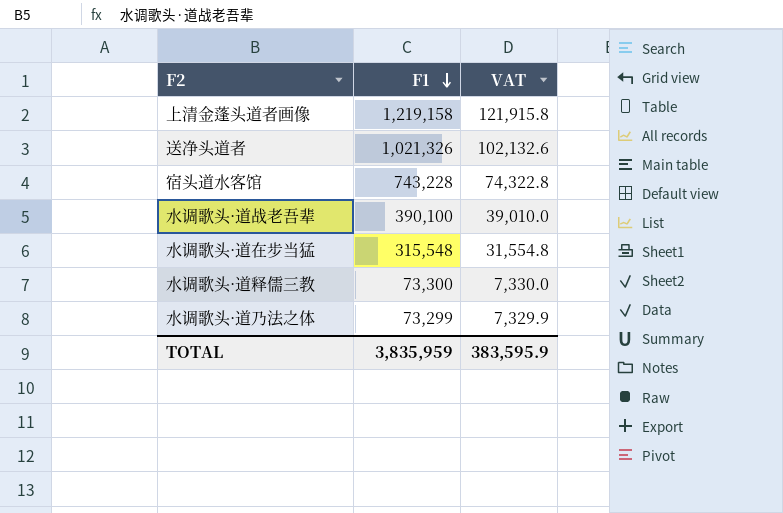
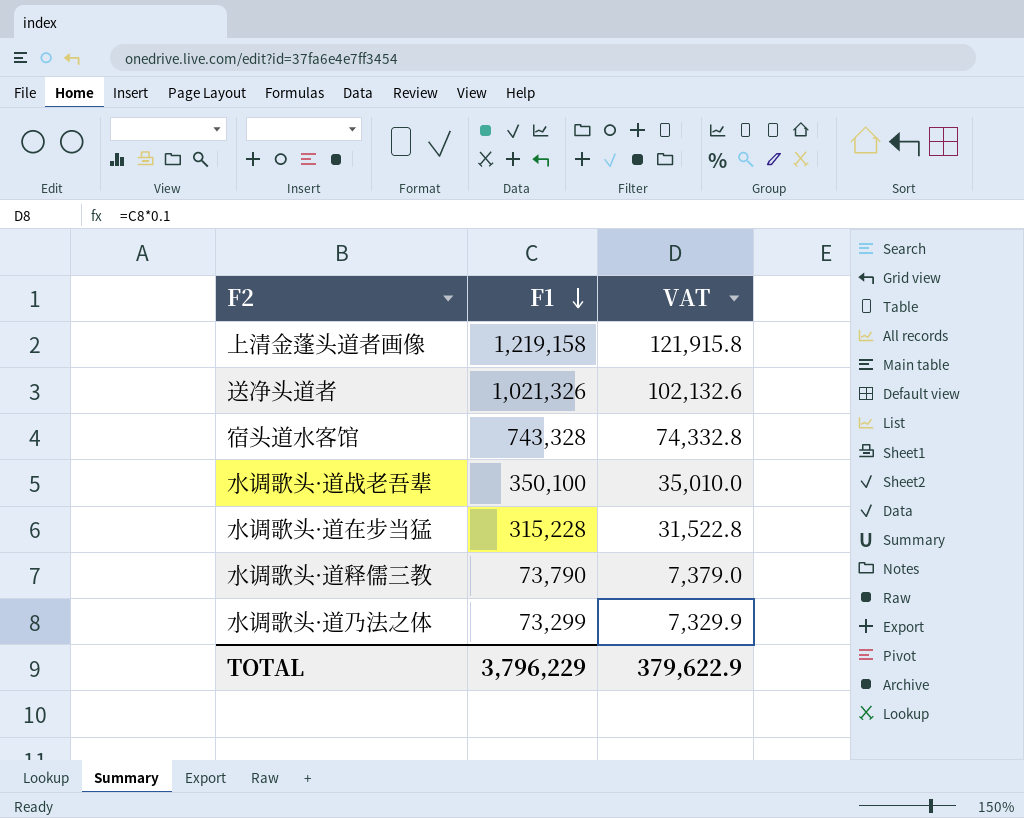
宿头道水客馆 | F1: 743,228 -> 743,328
宿头道水客馆 | VAT: 74,322.8 -> 74,332.8
水调歌头·道战老吾辈 | F1: 390,100 -> 350,100
水调歌头·道战老吾辈 | VAT: 39,010.0 -> 35,010.0
水调歌头·道在步当猛 | F1: 315,548 -> 315,228
水调歌头·道在步当猛 | VAT: 31,554.8 -> 31,522.8
水调歌头·道释儒三教 | F1: 73,300 -> 73,790
水调歌头·道释儒三教 | VAT: 7,330.0 -> 7,379.0
TOTAL | F1: 3,835,959 -> 3,796,229
TOTAL | VAT: 383,595.9 -> 379,622.9

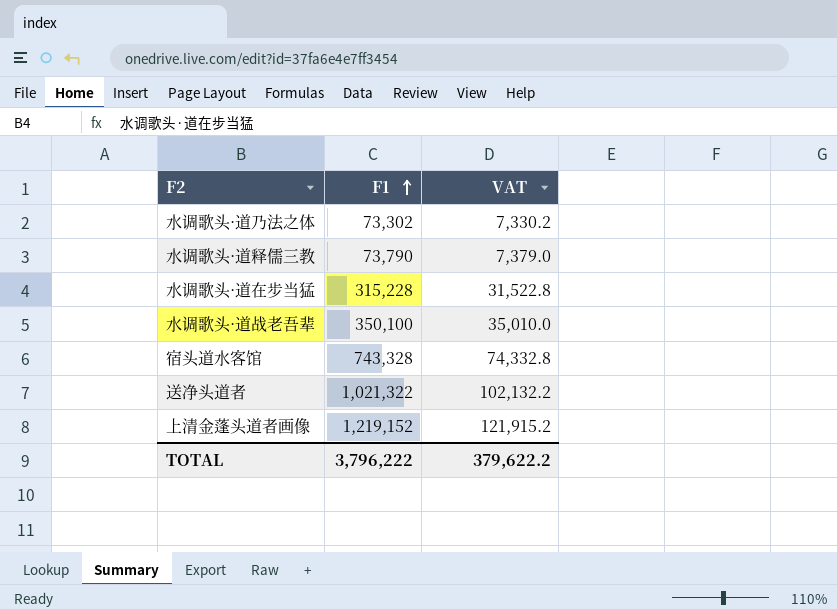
row order: F1 descending -> F1 ascending
水调歌头·道乃法之体 | F1: 73,299 -> 73,302
水调歌头·道乃法之体 | VAT: 7,329.9 -> 7,330.2
送净头道者 | F1: 1,021,326 -> 1,021,322
送净头道者 | VAT: 102,132.6 -> 102,132.2
上清金蓬头道者画像 | F1: 1,219,158 -> 1,219,152
上清金蓬头道者画像 | VAT: 121,915.8 -> 121,915.2
TOTAL | F1: 3,796,229 -> 3,796,222
TOTAL | VAT: 379,622.9 -> 379,622.2

